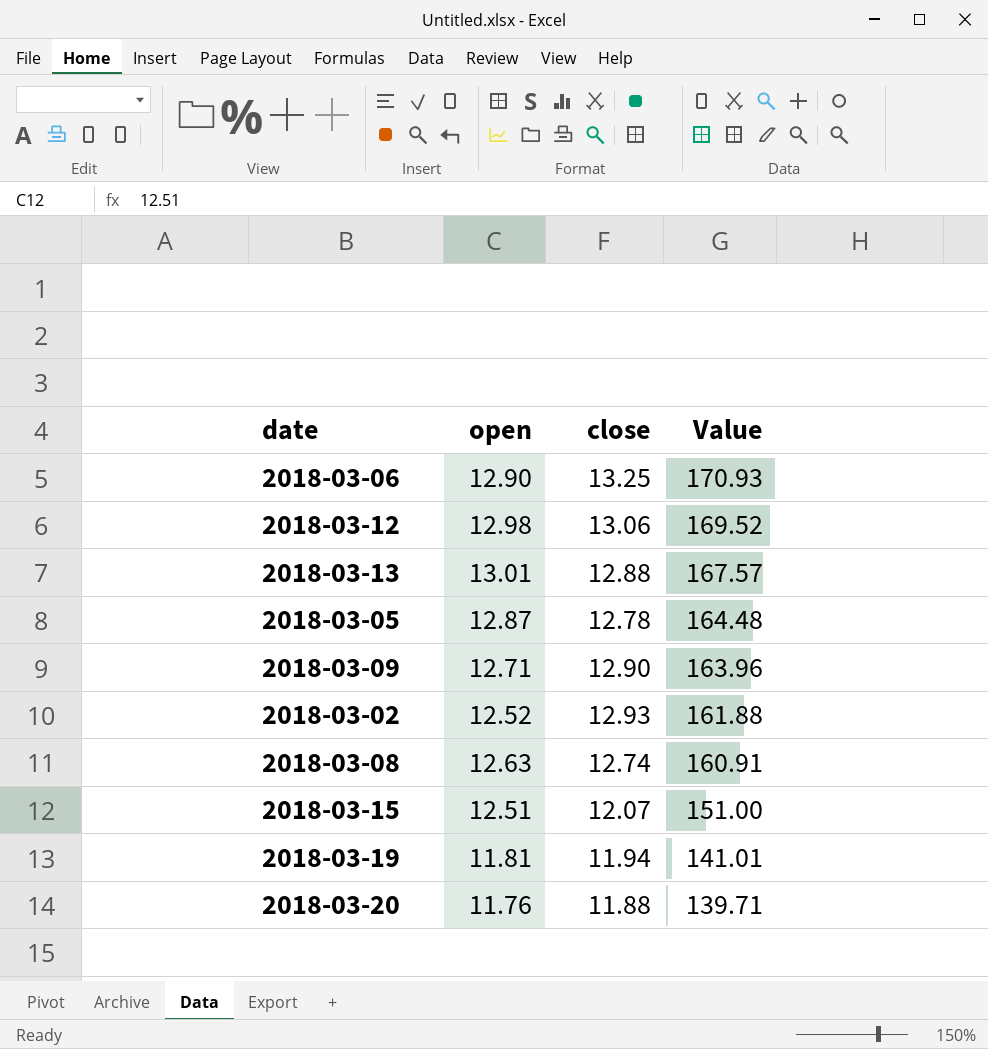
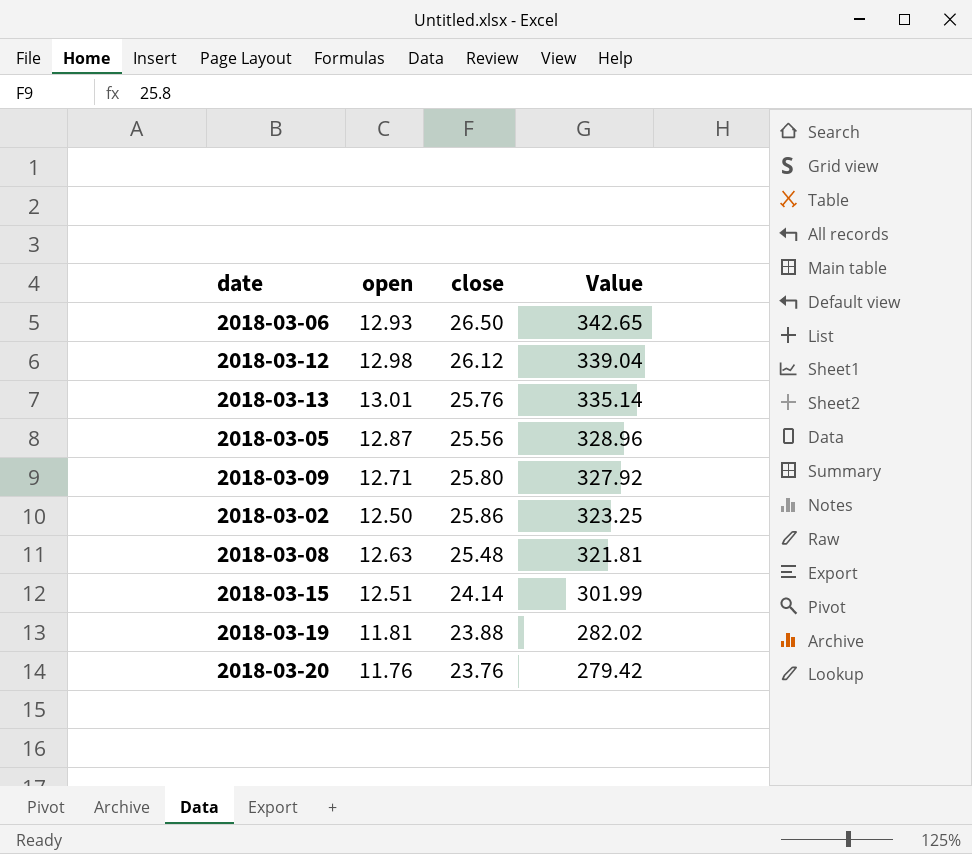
2018-03-06 | open: 12.90 -> 12.93
2018-03-06 | close: 13.25 -> 26.50
2018-03-06 | Value: 170.93 -> 342.65
2018-03-12 | close: 13.06 -> 26.12
2018-03-12 | Value: 169.52 -> 339.04
2018-03-13 | close: 12.88 -> 25.76
2018-03-13 | Value: 167.57 -> 335.14
2018-03-05 | close: 12.78 -> 25.56
2018-03-05 | Value: 164.48 -> 328.96
2018-03-09 | close: 12.90 -> 25.80
2018-03-09 | Value: 163.96 -> 327.92
2018-03-02 | open: 12.52 -> 12.50
2018-03-02 | close: 12.93 -> 25.86
2018-03-02 | Value: 161.88 -> 323.25
2018-03-08 | close: 12.74 -> 25.48
2018-03-08 | Value: 160.91 -> 321.81
2018-03-15 | close: 12.07 -> 24.14
2018-03-15 | Value: 151.00 -> 301.99
2018-03-19 | close: 11.94 -> 23.88
2018-03-19 | Value: 141.01 -> 282.02
2018-03-20 | close: 11.88 -> 23.76
2018-03-20 | Value: 139.71 -> 279.42

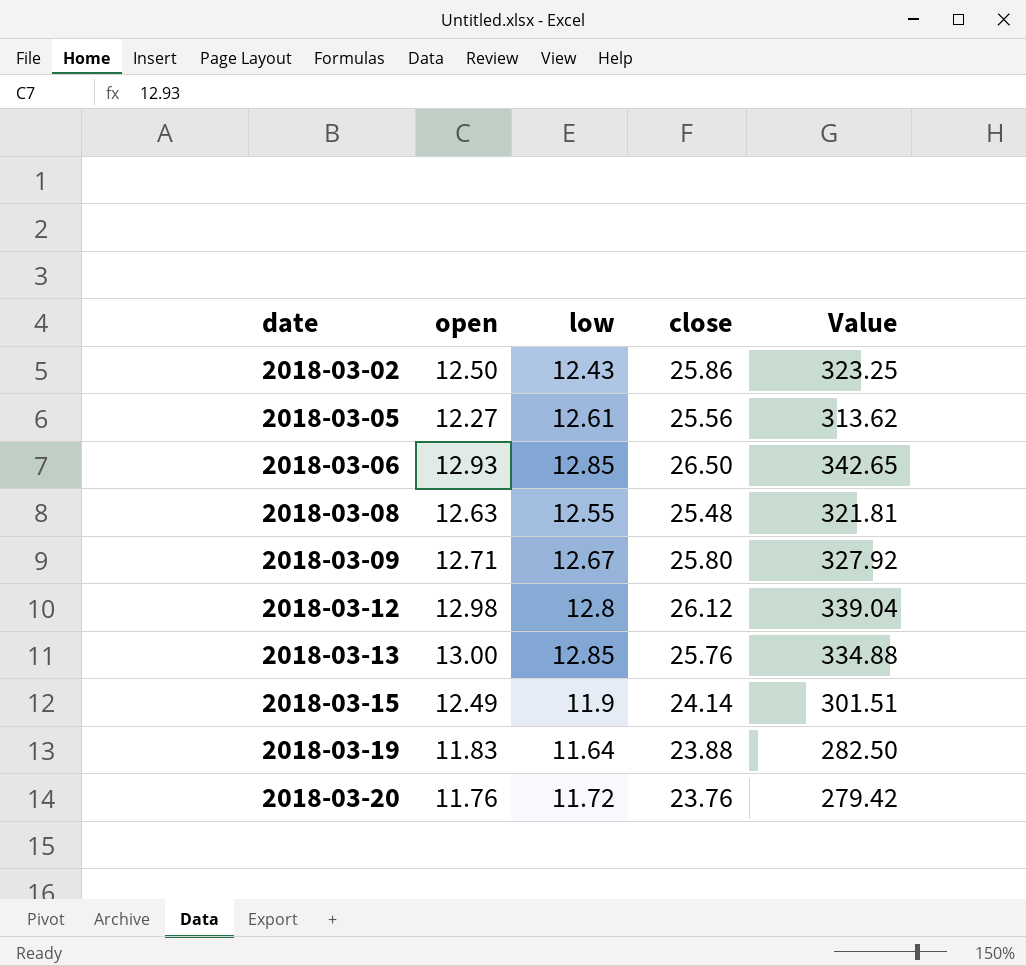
row order: Value descending -> date ascending
column low | position: none -> 3
2018-03-05 | open: 12.87 -> 12.27
2018-03-05 | Value: 328.96 -> 313.62
2018-03-13 | open: 13.01 -> 13.00
2018-03-13 | Value: 335.14 -> 334.88
2018-03-15 | open: 12.51 -> 12.49
2018-03-15 | Value: 301.99 -> 301.51
2018-03-19 | open: 11.81 -> 11.83
2018-03-19 | Value: 282.02 -> 282.50

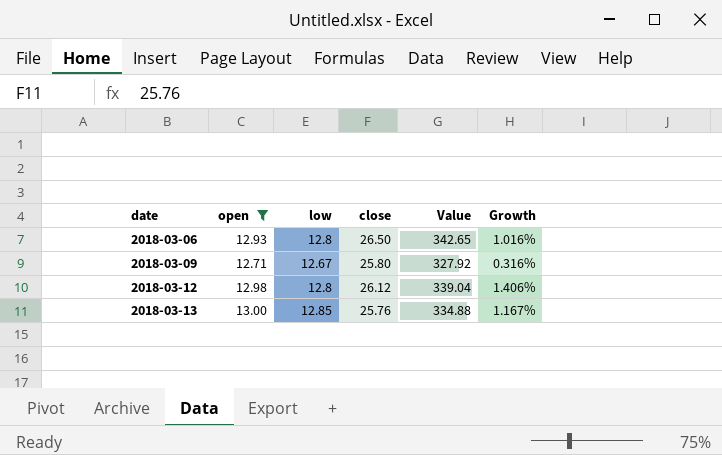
filter: none -> open >= 12.71
column Growth | formula: none -> ([open] - [low]) / [low]
2018-03-06 | low: 12.85 -> 12.8

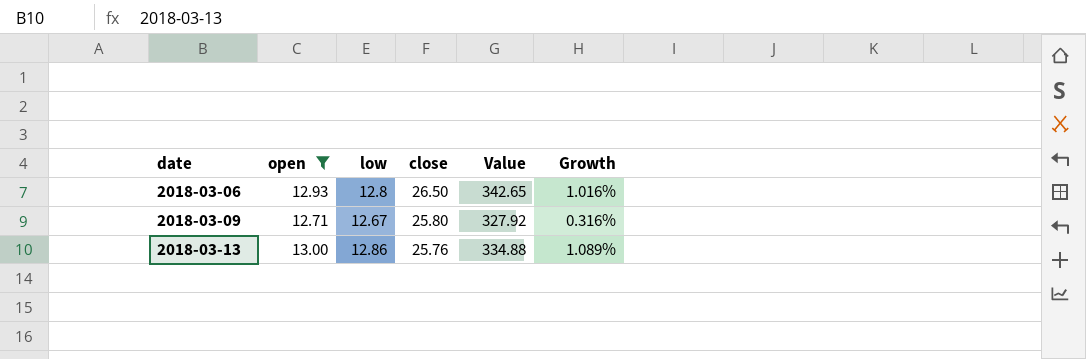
row 2018-03-12: 12.98 | 12.8 | 26.12 | 339.04 | 1.406% -> none
2018-03-13 | low: 12.85 -> 12.86
2018-03-13 | Growth: 1.167% -> 1.089%

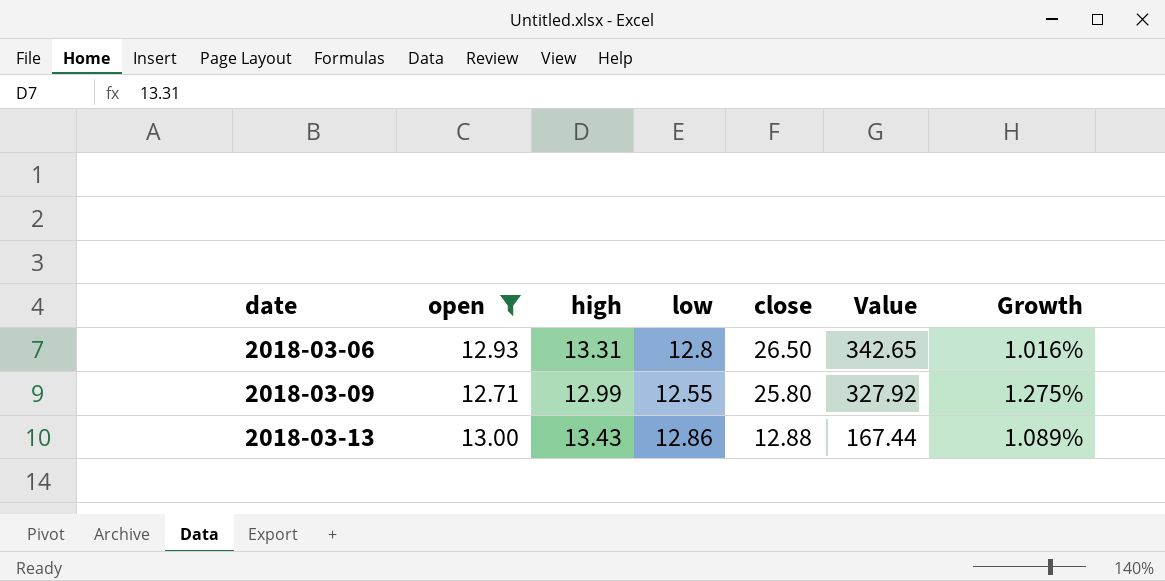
column high | position: none -> 3
2018-03-09 | low: 12.67 -> 12.55
2018-03-09 | Growth: 0.316% -> 1.275%
2018-03-13 | close: 25.76 -> 12.88
2018-03-13 | Value: 334.88 -> 167.44

